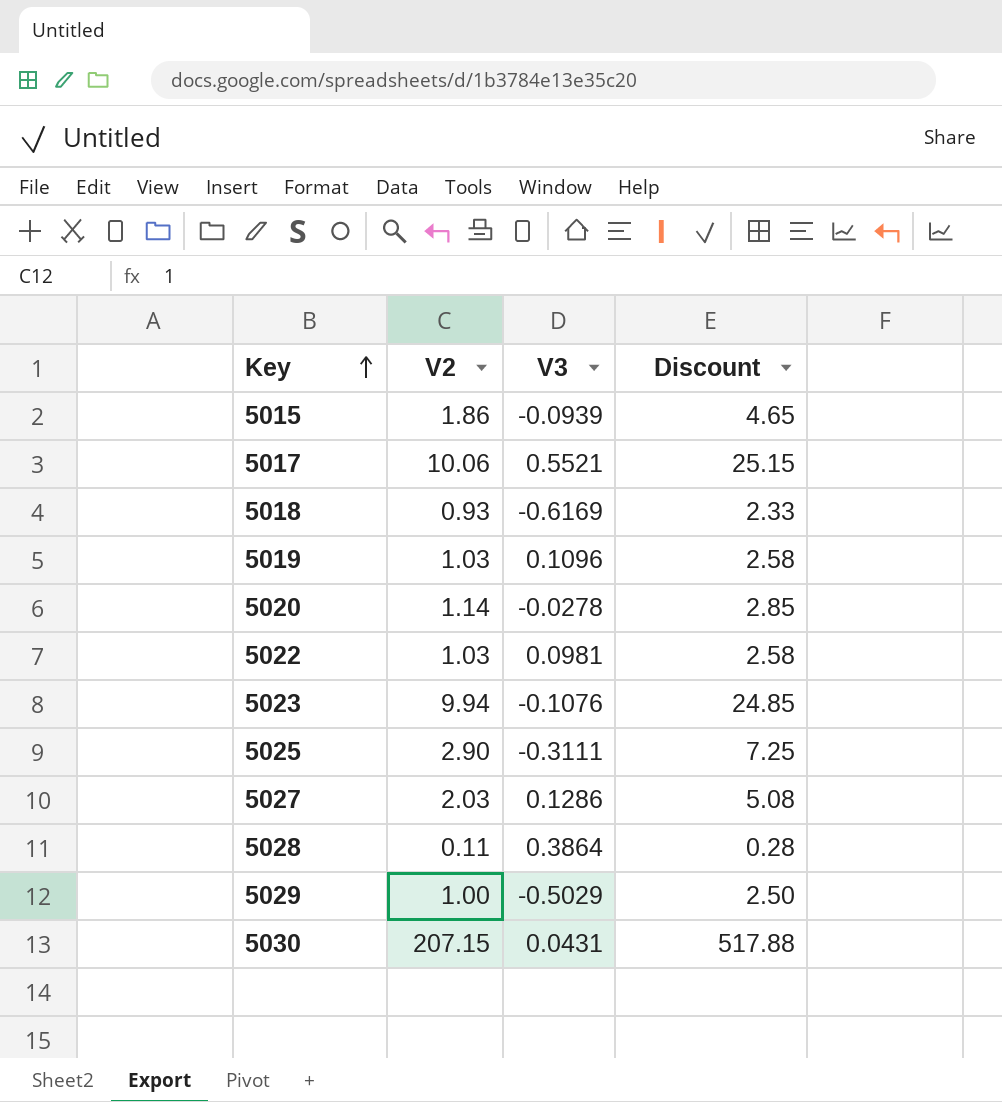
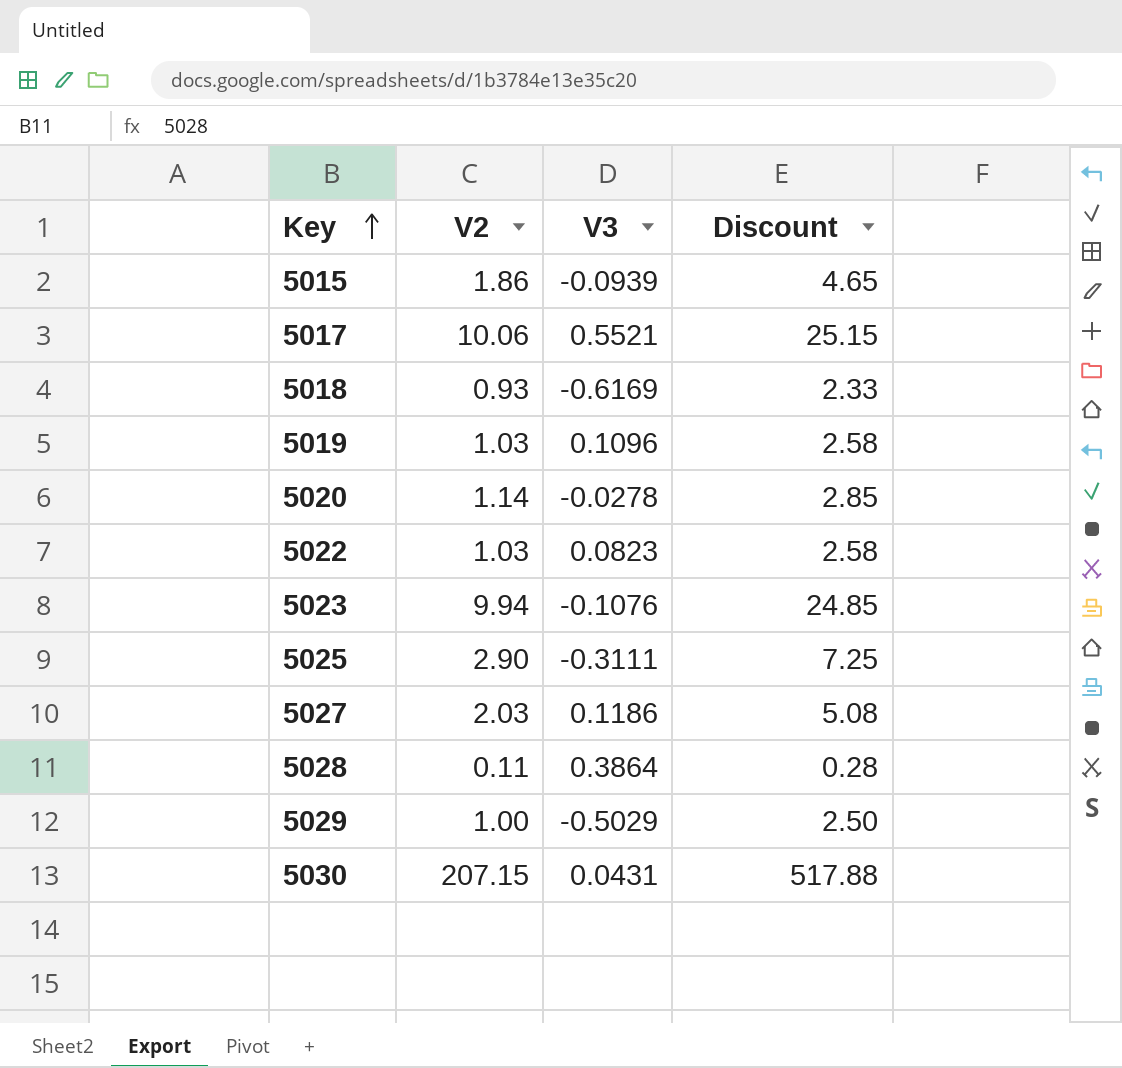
5022 | V3: 0.0981 -> 0.0823
5027 | V3: 0.1286 -> 0.1186

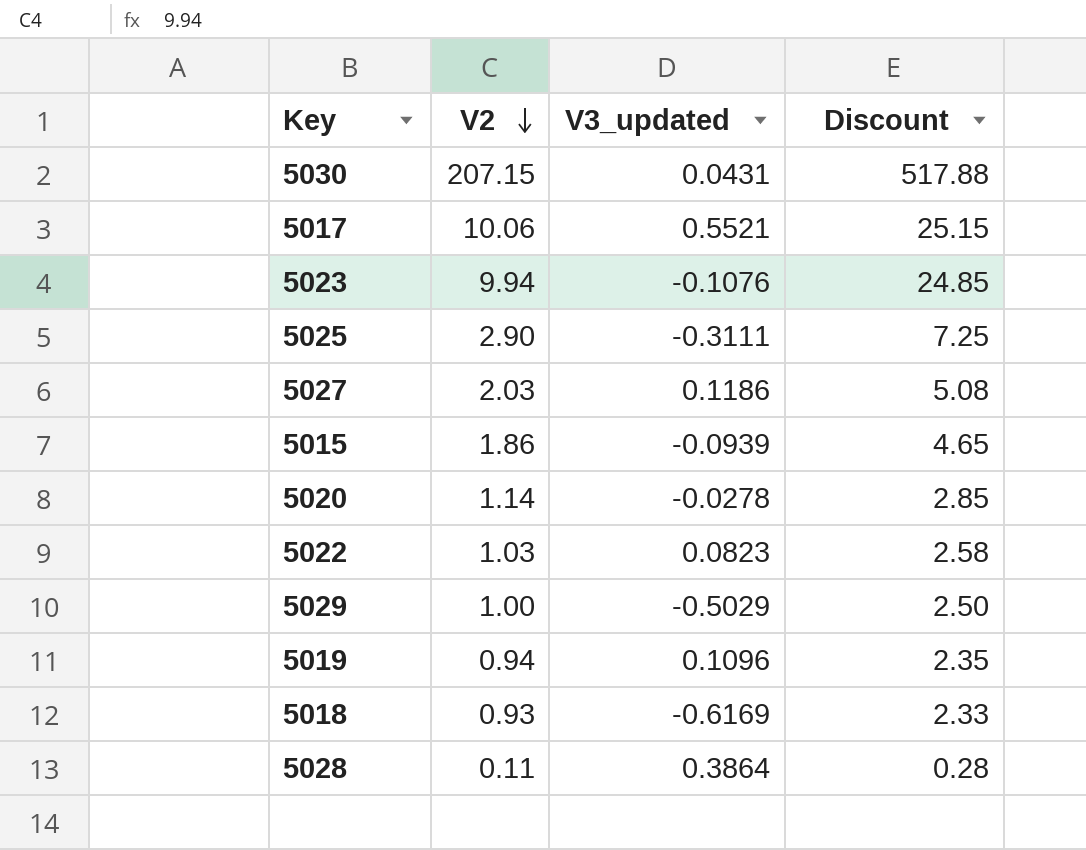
row order: Key ascending -> V2 descending
column name: V3 -> V3_updated
5019 | V2: 1.03 -> 0.94
5019 | Discount: 2.58 -> 2.35

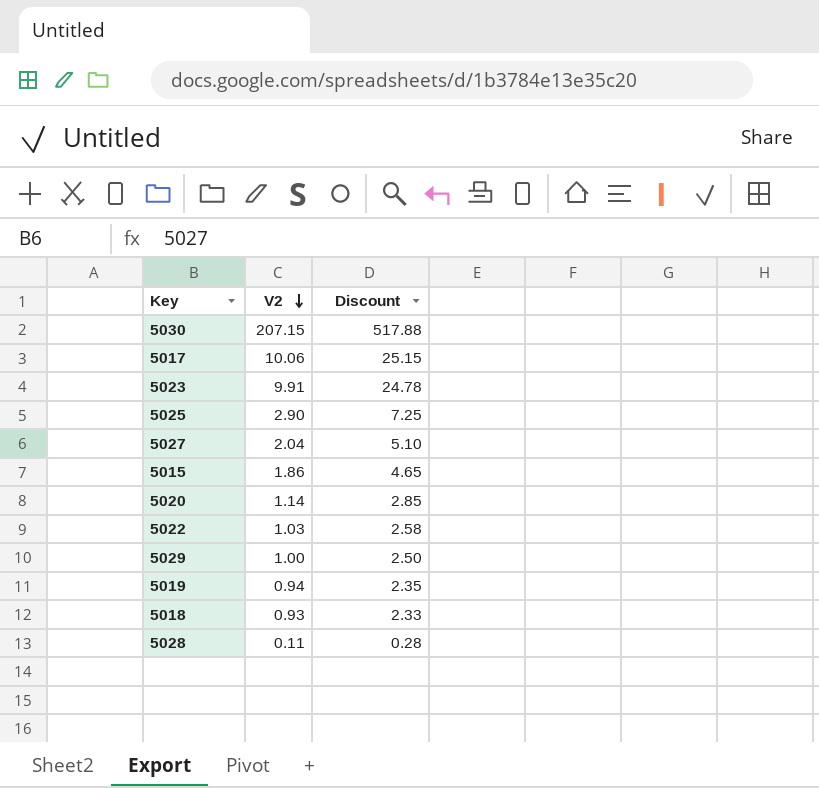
column V3_updated | position: 3 -> none
5023 | V2: 9.94 -> 9.91
5023 | Discount: 24.85 -> 24.78
5027 | V2: 2.03 -> 2.04
5027 | Discount: 5.08 -> 5.10

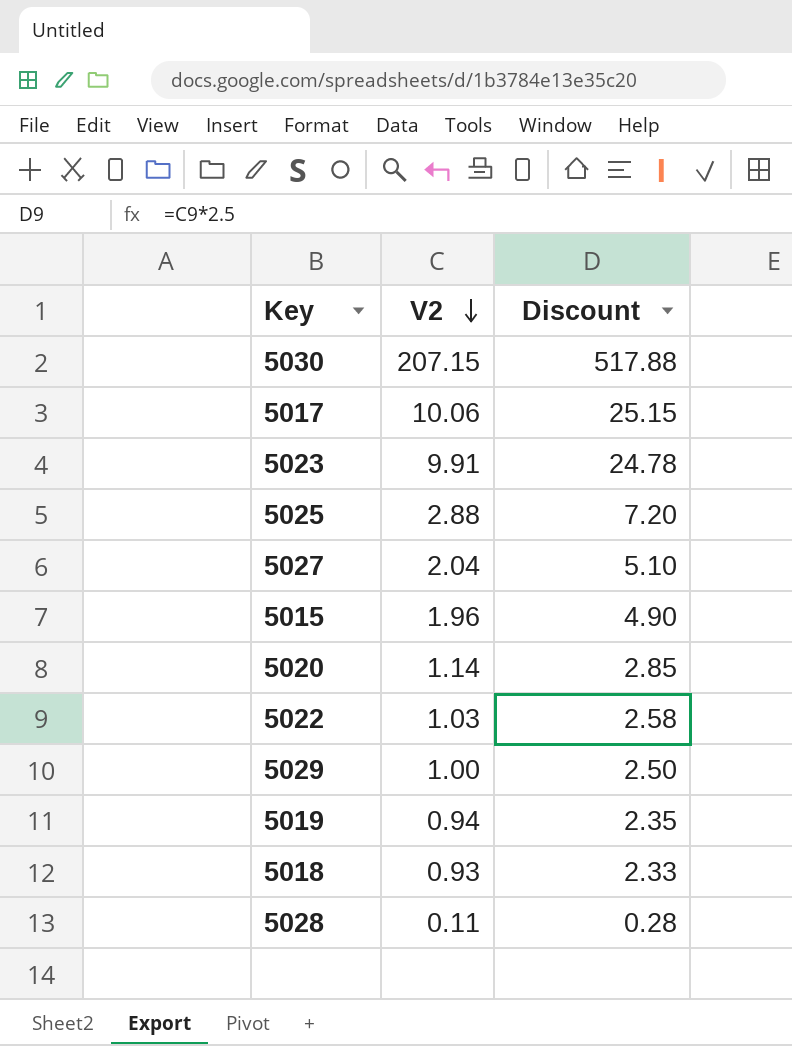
5025 | V2: 2.90 -> 2.88
5025 | Discount: 7.25 -> 7.20
5015 | V2: 1.86 -> 1.96
5015 | Discount: 4.65 -> 4.90

